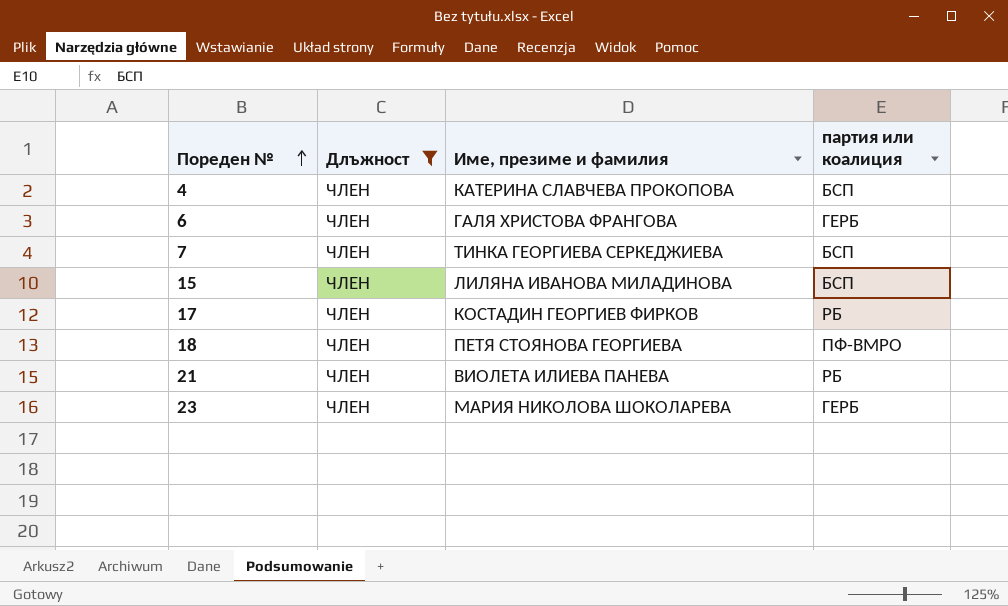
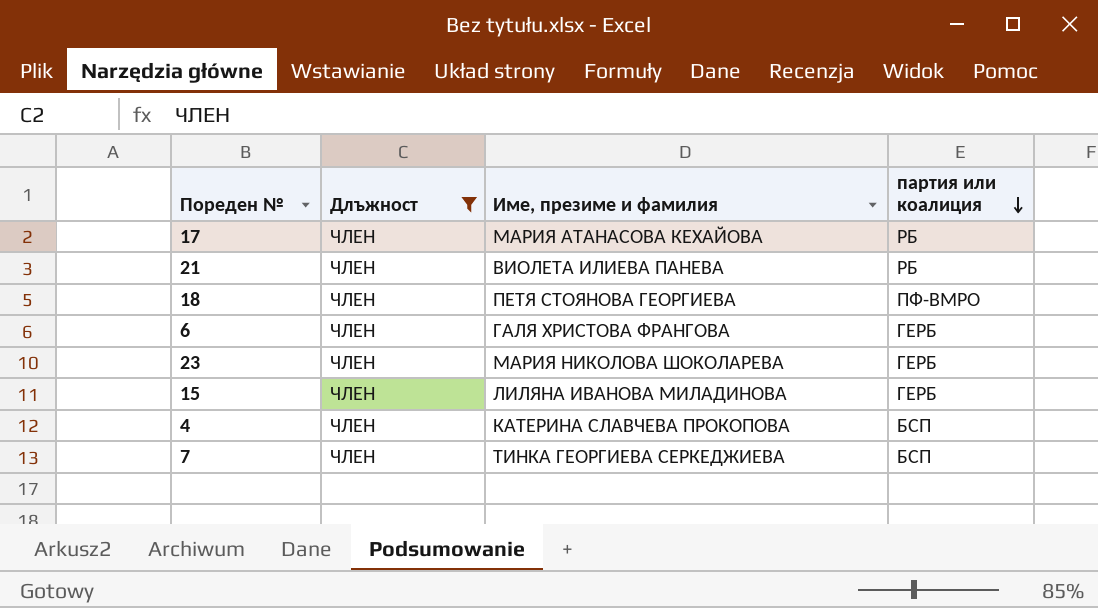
row order: Пореден № ascending -> партия или коалиция descending
17 | Име, презиме и фамилия: КОСТАДИН ГЕОРГИЕВ ФИРКОВ -> МАРИЯ АТАНАСОВА КЕХАЙОВА
15 | партия или коалиция: БСП -> ГЕРБ

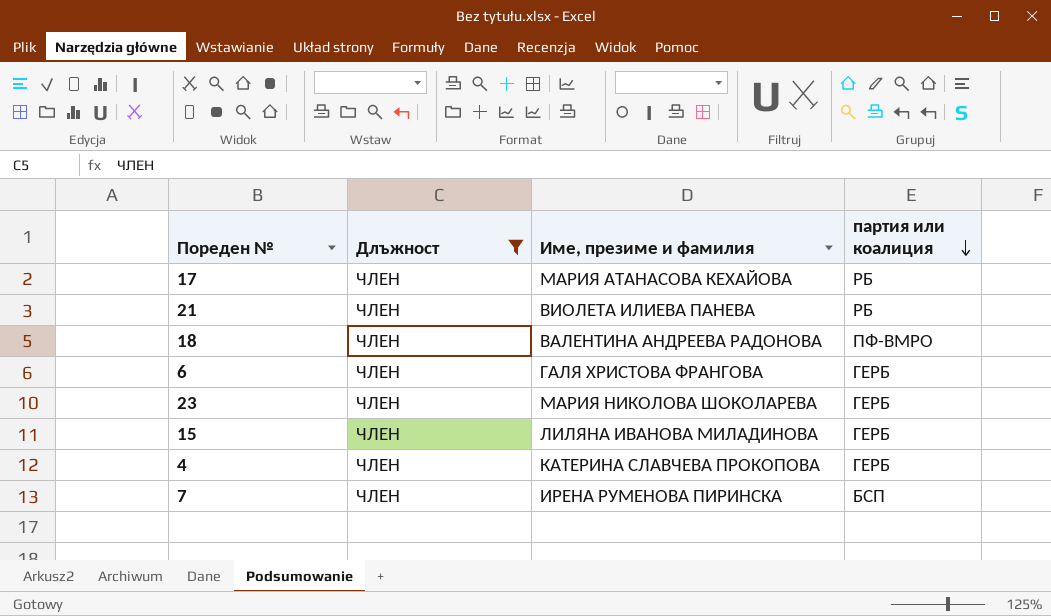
18 | Име, презиме и фамилия: ПЕТЯ СТОЯНОВА ГЕОРГИЕВА -> ВАЛЕНТИНА АНДРЕЕВА РАДОНОВА
4 | партия или коалиция: БСП -> ГЕРБ
7 | Име, презиме и фамилия: ТИНКА ГЕОРГИЕВА СЕРКЕДЖИЕВА -> ИРЕНА РУМЕНОВА ПИРИНСКА

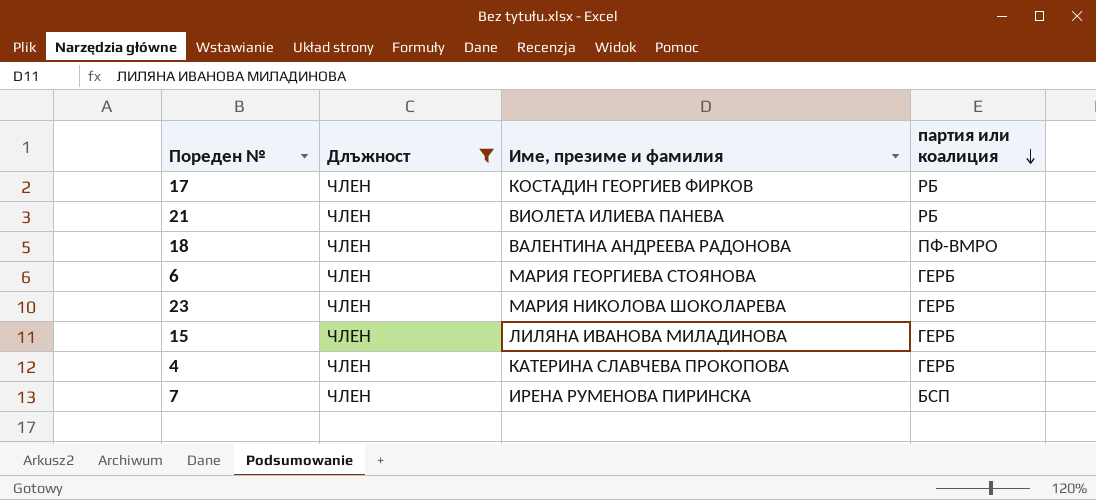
17 | Име, презиме и фамилия: МАРИЯ АТАНАСОВА КЕХАЙОВА -> КОСТАДИН ГЕОРГИЕВ ФИРКОВ
6 | Име, презиме и фамилия: ГАЛЯ ХРИСТОВА ФРАНГОВА -> МАРИЯ ГЕОРГИЕВА СТОЯНОВА

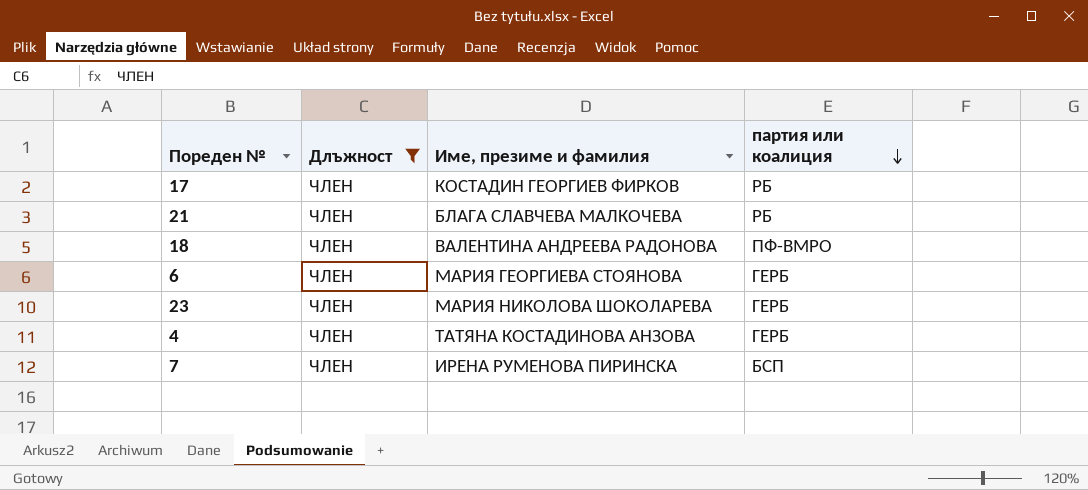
row 15: ЧЛЕН | ЛИЛЯНА ИВАНОВА МИЛАДИНОВА | ГЕРБ -> none
21 | Име, презиме и фамилия: ВИОЛЕТА ИЛИЕВА ПАНЕВА -> БЛАГА СЛАВЧЕВА МАЛКОЧЕВА
4 | Име, презиме и фамилия: КАТЕРИНА СЛАВЧЕВА ПРОКОПОВА -> ТАТЯНА КОСТАДИНОВА АНЗОВА

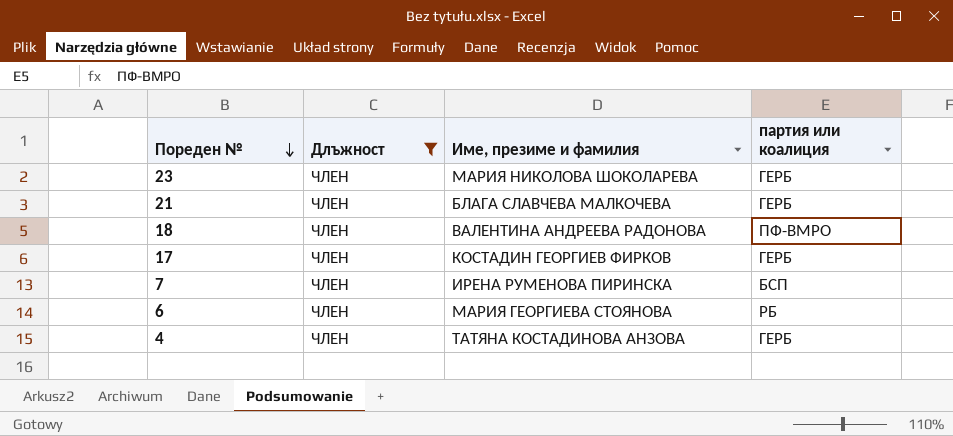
row order: партия или коалиция descending -> Пореден № descending
21 | партия или коалиция: РБ -> ГЕРБ
17 | партия или коалиция: РБ -> ГЕРБ
6 | партия или коалиция: ГЕРБ -> РБ

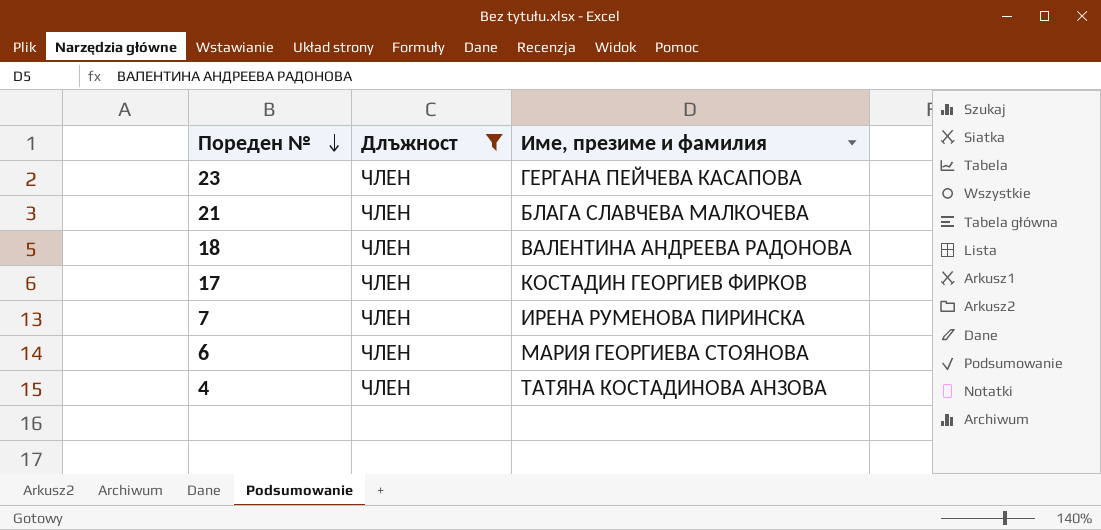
column партия или коалиция | position: 4 -> none
23 | Име, презиме и фамилия: МАРИЯ НИКОЛОВА ШОКОЛАРЕВА -> ГЕРГАНА ПЕЙЧЕВА КАСАПОВА

